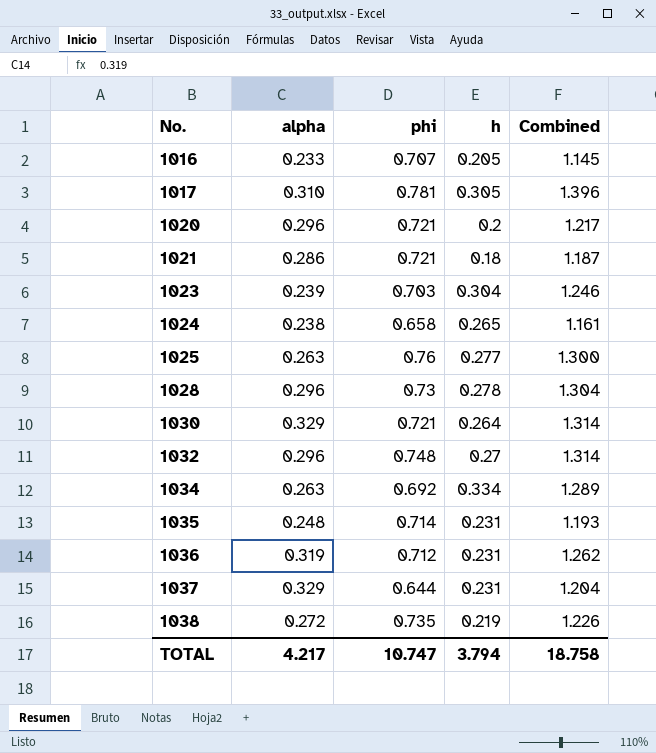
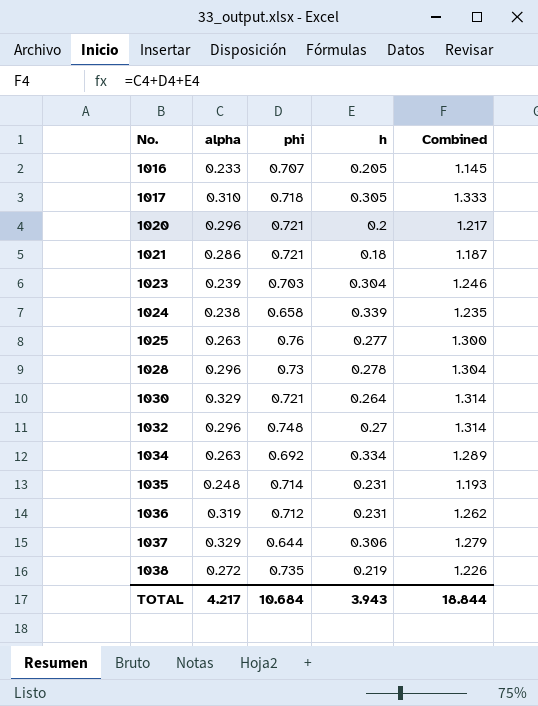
1017 | phi: 0.781 -> 0.718
1017 | Combined: 1.396 -> 1.333
1024 | h: 0.265 -> 0.339
1024 | Combined: 1.161 -> 1.235
1037 | h: 0.231 -> 0.306
1037 | Combined: 1.204 -> 1.279
TOTAL | phi: 10.747 -> 10.684
TOTAL | h: 3.794 -> 3.943
TOTAL | Combined: 18.758 -> 18.844

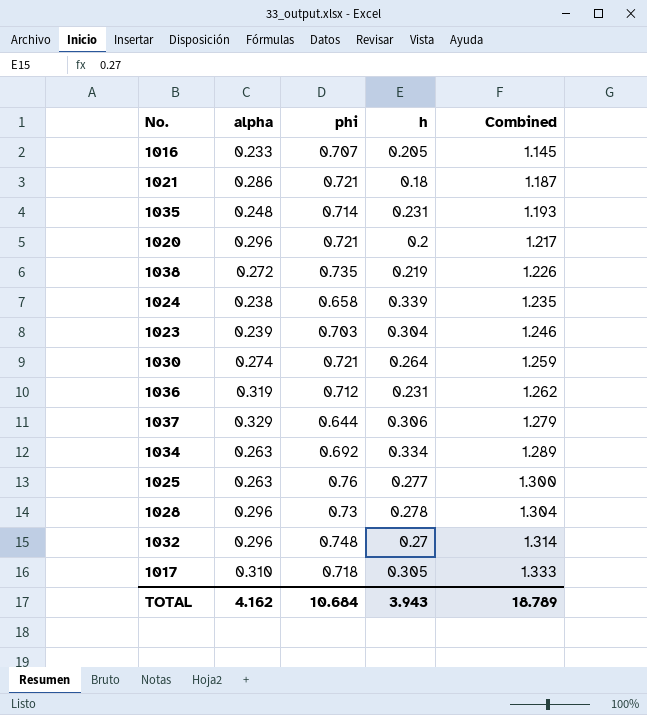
row order: No. ascending -> Combined ascending
1030 | alpha: 0.329 -> 0.274
1030 | Combined: 1.314 -> 1.259
TOTAL | alpha: 4.217 -> 4.162
TOTAL | Combined: 18.844 -> 18.789

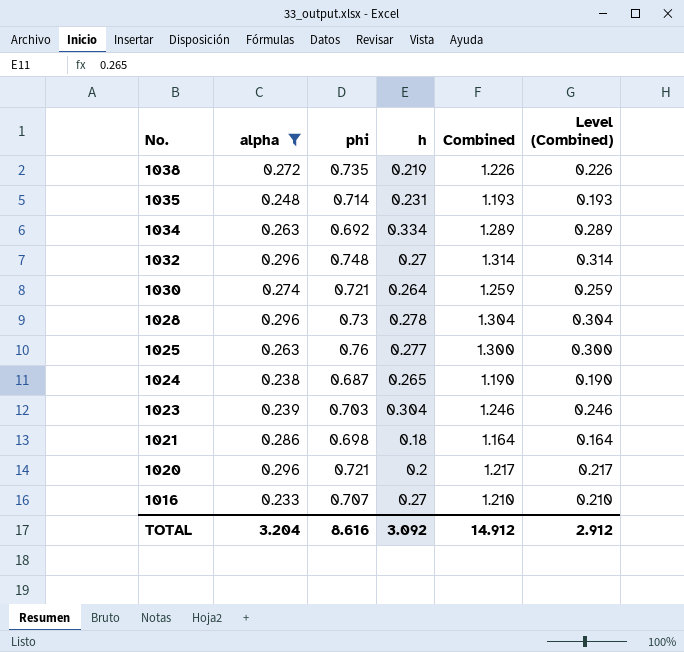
filter: none -> alpha <= 0.296
row order: Combined ascending -> No. descending
column Level (Combined) | formula: none -> [Combined] - 1
1024 | phi: 0.658 -> 0.687
1024 | h: 0.339 -> 0.265
1024 | Combined: 1.235 -> 1.190
1021 | phi: 0.721 -> 0.698
1021 | Combined: 1.187 -> 1.164
1016 | h: 0.205 -> 0.27
1016 | Combined: 1.145 -> 1.210
TOTAL | alpha: 4.162 -> 3.204
TOTAL | phi: 10.684 -> 8.616
TOTAL | h: 3.943 -> 3.092
TOTAL | Combined: 18.789 -> 14.912

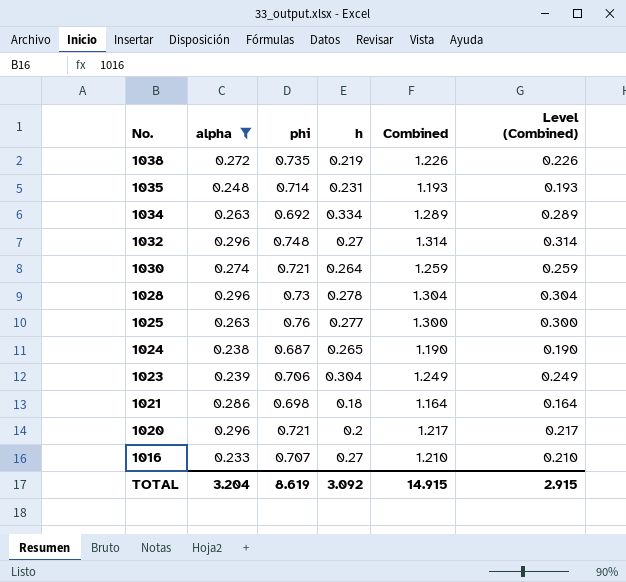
1023 | phi: 0.703 -> 0.706
1023 | Combined: 1.246 -> 1.249
1023 | Level (Combined): 0.246 -> 0.249
TOTAL | phi: 8.616 -> 8.619
TOTAL | Combined: 14.912 -> 14.915
TOTAL | Level (Combined): 2.912 -> 2.915

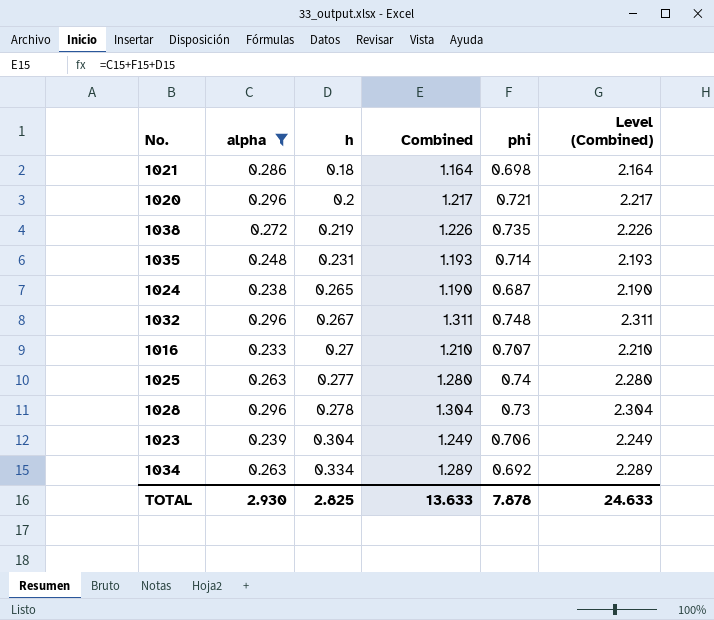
row order: No. descending -> h ascending
column phi | position: 3 -> 5
column Level (Combined) | formula: [Combined] - 1 -> [Combined] + 1
row 1030: 0.274 | 0.721 | 0.264 | 1.259 | 0.259 -> none
1032 | h: 0.27 -> 0.267
1032 | Combined: 1.314 -> 1.311
1025 | Combined: 1.300 -> 1.280
1025 | phi: 0.76 -> 0.74
TOTAL | alpha: 3.204 -> 2.930
TOTAL | h: 3.092 -> 2.825
TOTAL | Combined: 14.915 -> 13.633
TOTAL | phi: 8.619 -> 7.878
TOTAL | Level (Combined): 2.915 -> 24.633

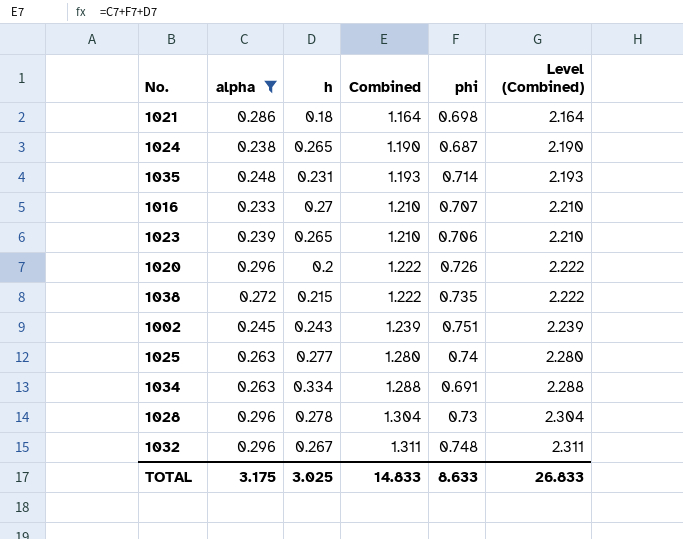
row order: h ascending -> Combined ascending
1023 | h: 0.304 -> 0.265
1023 | Combined: 1.249 -> 1.210
1023 | Level (Combined): 2.249 -> 2.210
1020 | Combined: 1.217 -> 1.222
1020 | phi: 0.721 -> 0.726
1020 | Level (Combined): 2.217 -> 2.222
1038 | h: 0.219 -> 0.215
1038 | Combined: 1.226 -> 1.222
1038 | Level (Combined): 2.226 -> 2.222
row 1002: none -> 0.245 | 0.243 | 1.239 | 0.751 | 2.239
1034 | Combined: 1.289 -> 1.288
1034 | phi: 0.692 -> 0.691
1034 | Level (Combined): 2.289 -> 2.288
TOTAL | alpha: 2.930 -> 3.175
TOTAL | h: 2.825 -> 3.025
TOTAL | Combined: 13.633 -> 14.833
TOTAL | phi: 7.878 -> 8.633
TOTAL | Level (Combined): 24.633 -> 26.833

